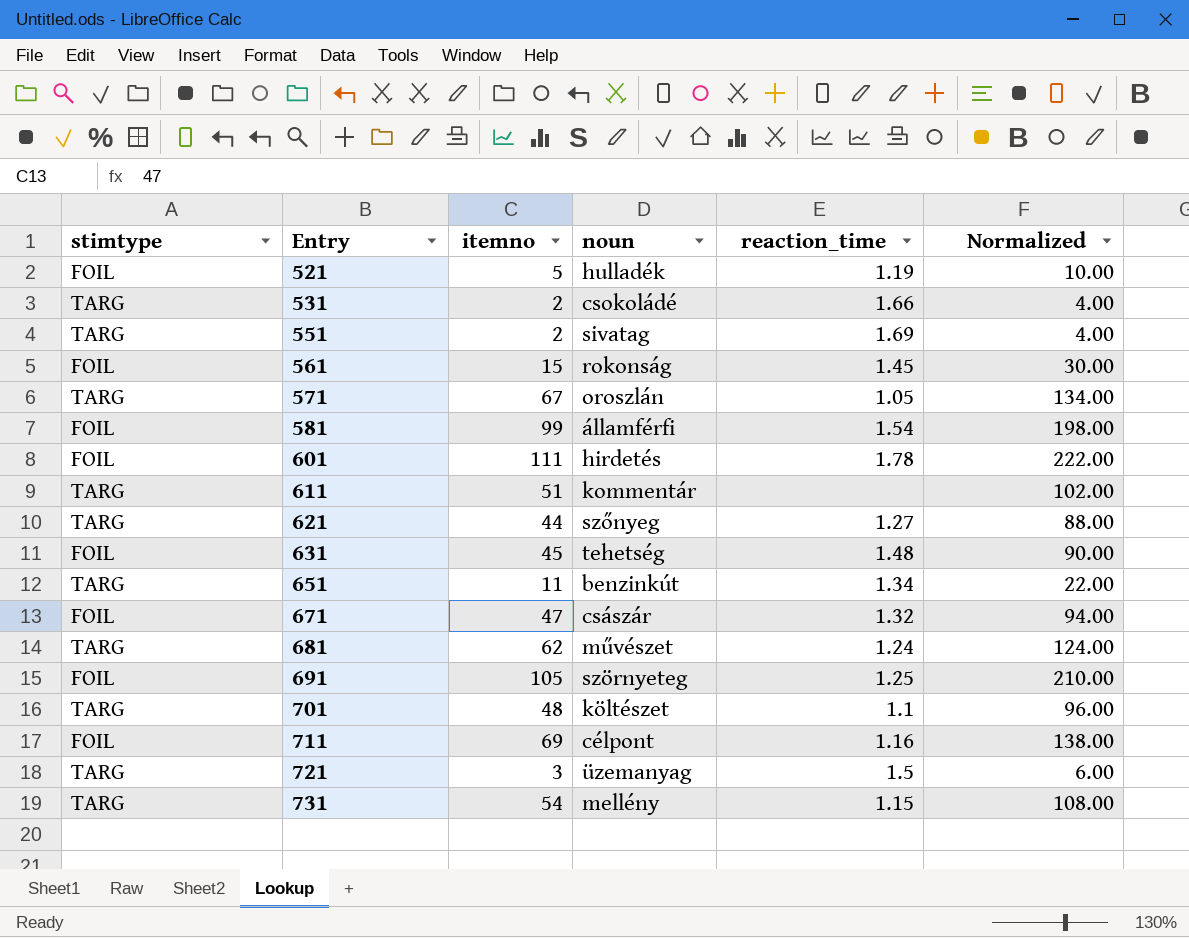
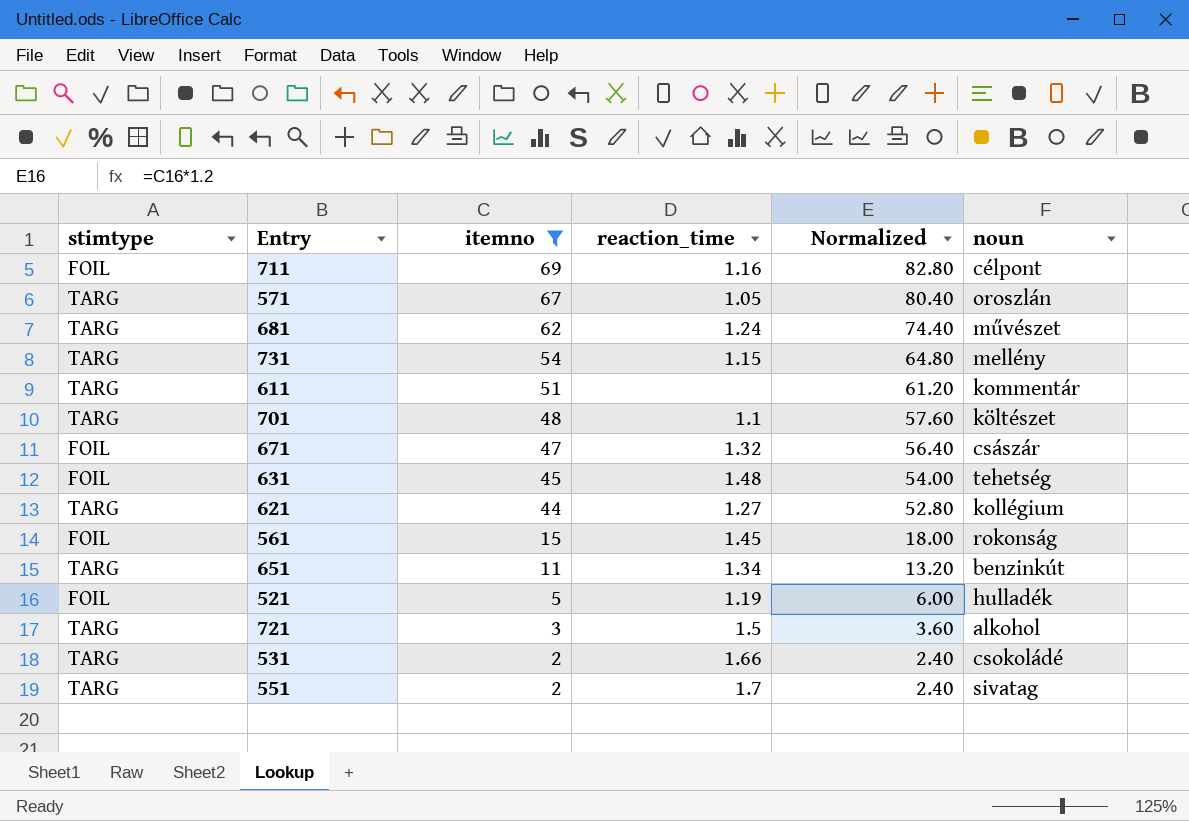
filter: none -> itemno <= 69
row order: Entry ascending -> itemno descending
column Normalized | formula: [itemno] * 2 -> [itemno] * 1.2
column noun | position: 4 -> 6
621 | noun: szőnyeg -> kollégium
721 | noun: üzemanyag -> alkohol
551 | reaction_time: 1.69 -> 1.7

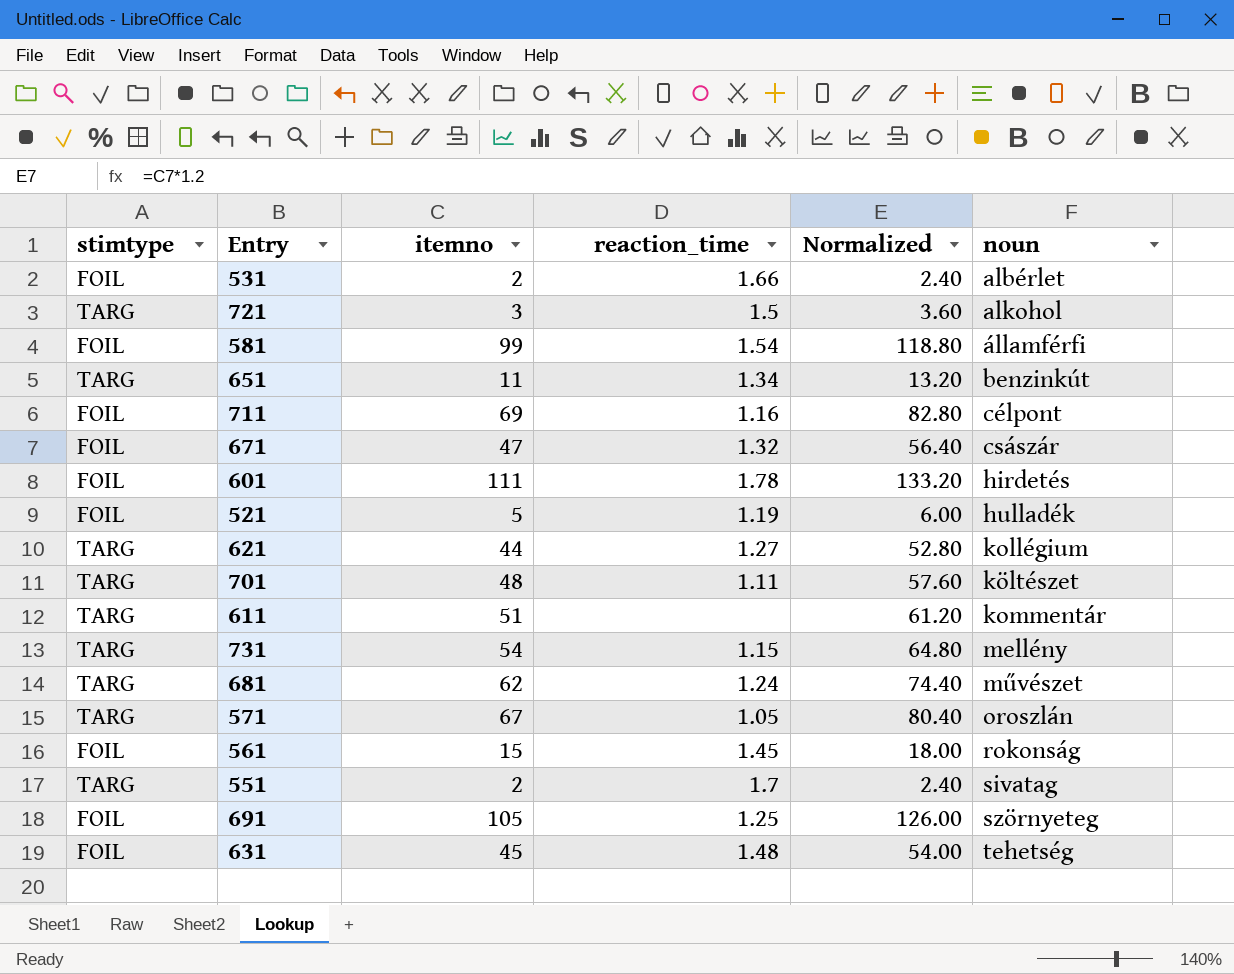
filter: itemno <= 69 -> none
row order: itemno descending -> noun ascending
531 | stimtype: TARG -> FOIL
531 | noun: csokoládé -> albérlet
701 | reaction_time: 1.1 -> 1.11

